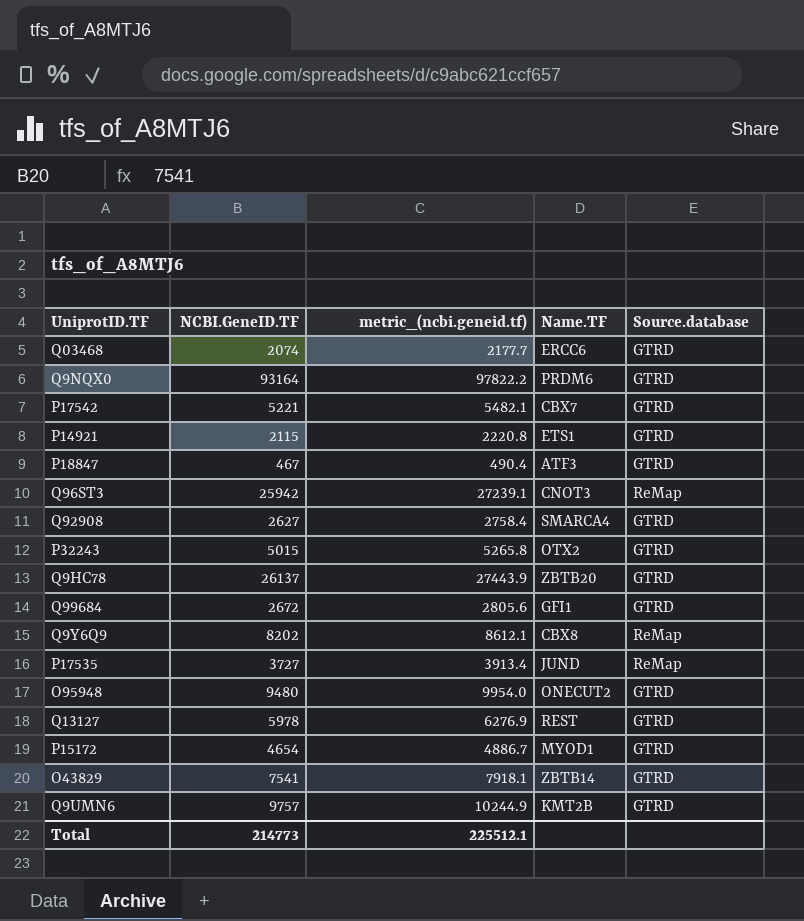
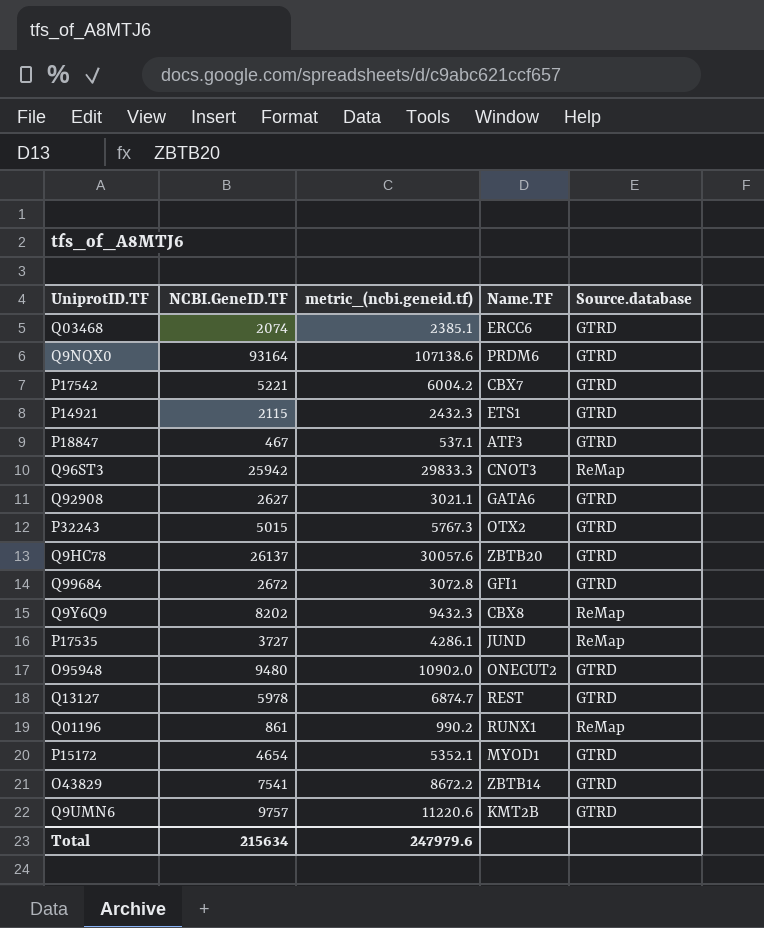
column metric_(ncbi.geneid.tf) | formula: [NCBI.GeneID.TF] * 1.05 -> [NCBI.GeneID.TF] * 1.15
Q92908 | Name.TF: SMARCA4 -> GATA6
row Q01196: none -> 861 | 990.2 | RUNX1 | ReMap
Total | NCBI.GeneID.TF: 214773 -> 215634
Total | metric_(ncbi.geneid.tf): 225512.1 -> 247979.6

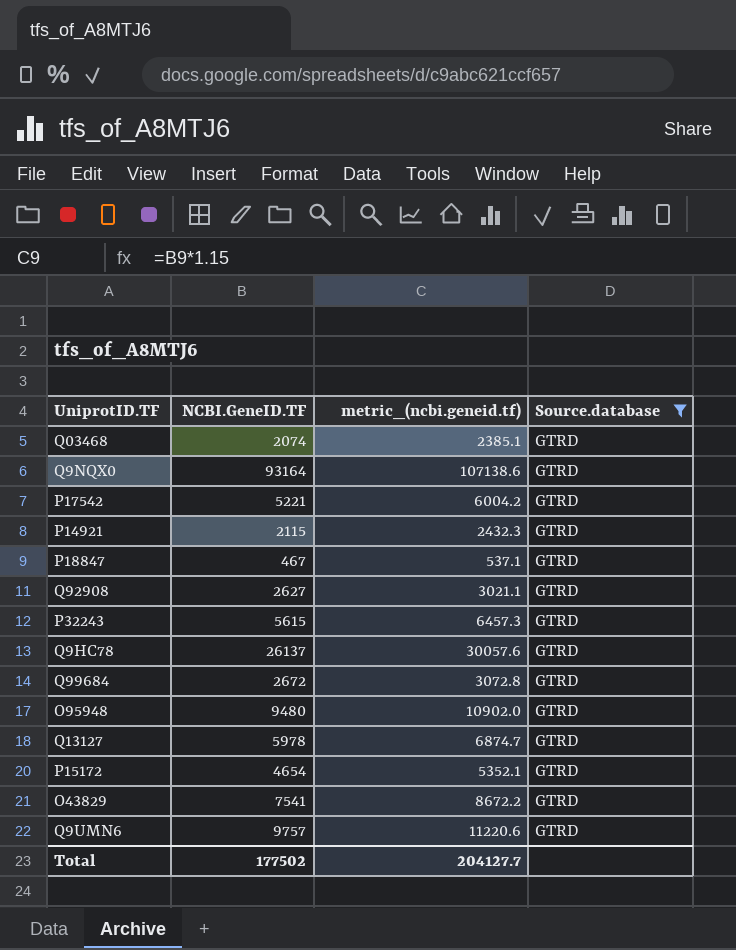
filter: none -> Source.database = GTRD
column Name.TF | position: 4 -> none
P32243 | NCBI.GeneID.TF: 5015 -> 5615
P32243 | metric_(ncbi.geneid.tf): 5767.3 -> 6457.3
Total | NCBI.GeneID.TF: 215634 -> 177502
Total | metric_(ncbi.geneid.tf): 247979.6 -> 204127.7

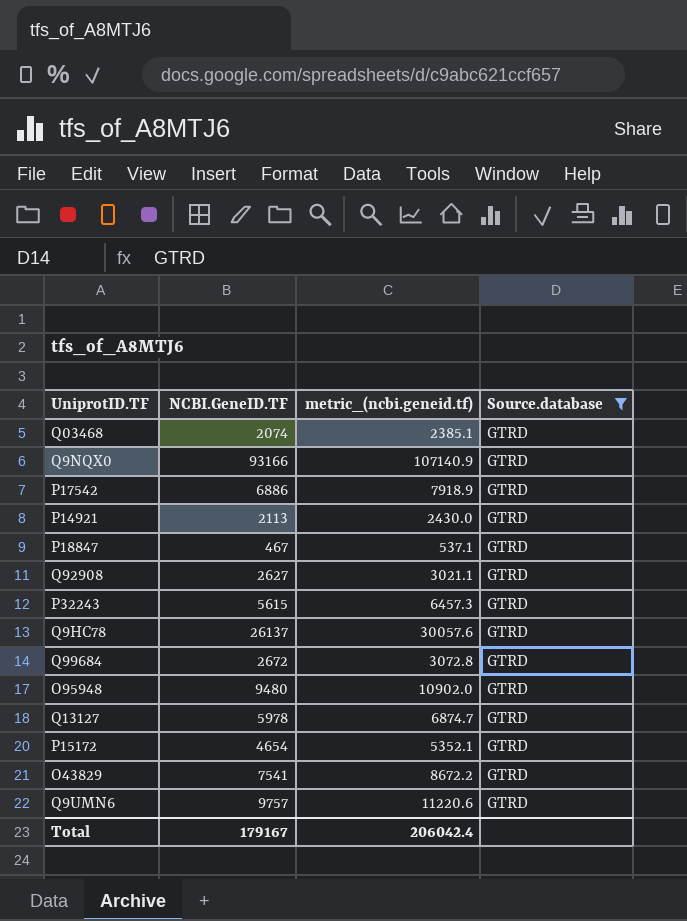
Q9NQX0 | NCBI.GeneID.TF: 93164 -> 93166
Q9NQX0 | metric_(ncbi.geneid.tf): 107138.6 -> 107140.9
P17542 | NCBI.GeneID.TF: 5221 -> 6886
P17542 | metric_(ncbi.geneid.tf): 6004.2 -> 7918.9
P14921 | NCBI.GeneID.TF: 2115 -> 2113
P14921 | metric_(ncbi.geneid.tf): 2432.3 -> 2430.0
Total | NCBI.GeneID.TF: 177502 -> 179167
Total | metric_(ncbi.geneid.tf): 204127.7 -> 206042.4

